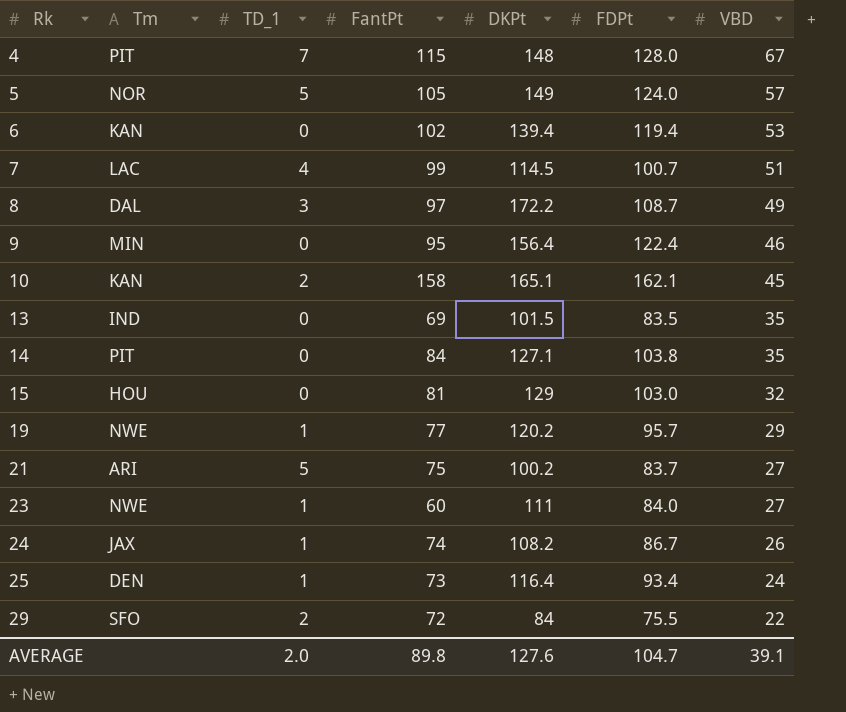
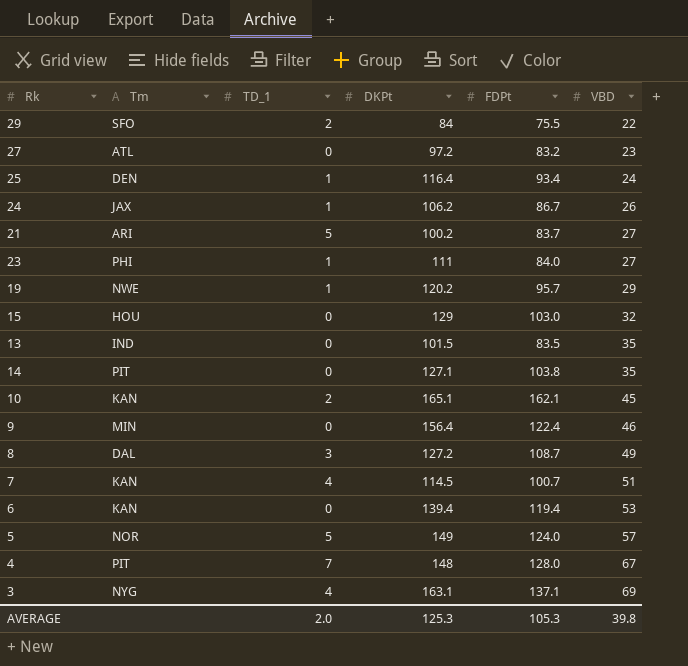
row order: Rk ascending -> VBD ascending
column FantPt | position: 4 -> none
row 27: none -> ATL | 0 | 97.2 | 83.2 | 23
24 | DKPt: 108.2 -> 106.2
23 | Tm: NWE -> PHI
8 | DKPt: 172.2 -> 127.2
7 | Tm: LAC -> KAN
row 3: none -> NYG | 4 | 163.1 | 137.1 | 69
AVERAGE | DKPt: 127.6 -> 125.3
AVERAGE | FDPt: 104.7 -> 105.3
AVERAGE | VBD: 39.1 -> 39.8

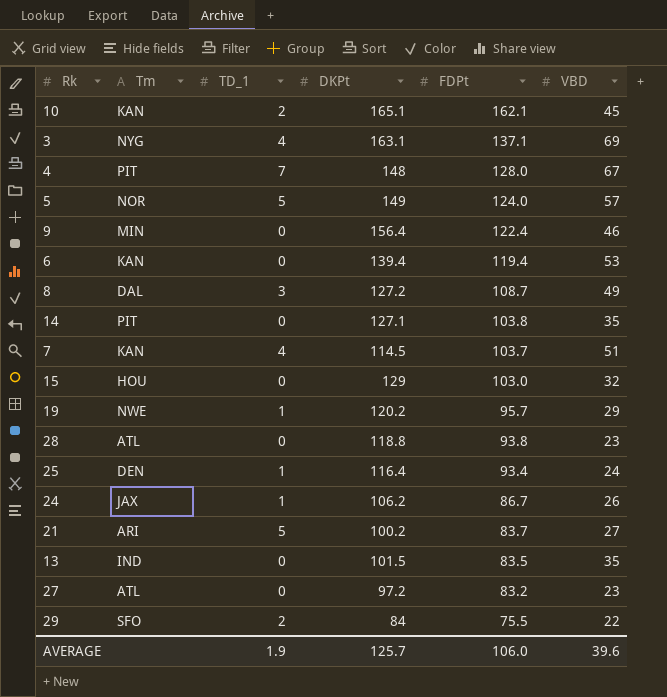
row order: VBD ascending -> FDPt descending
row 23: PHI | 1 | 111 | 84.0 | 27 -> none
7 | FDPt: 100.7 -> 103.7
row 28: none -> ATL | 0 | 118.8 | 93.8 | 23
AVERAGE | TD_1: 2.0 -> 1.9
AVERAGE | DKPt: 125.3 -> 125.7
AVERAGE | FDPt: 105.3 -> 106.0
AVERAGE | VBD: 39.8 -> 39.6

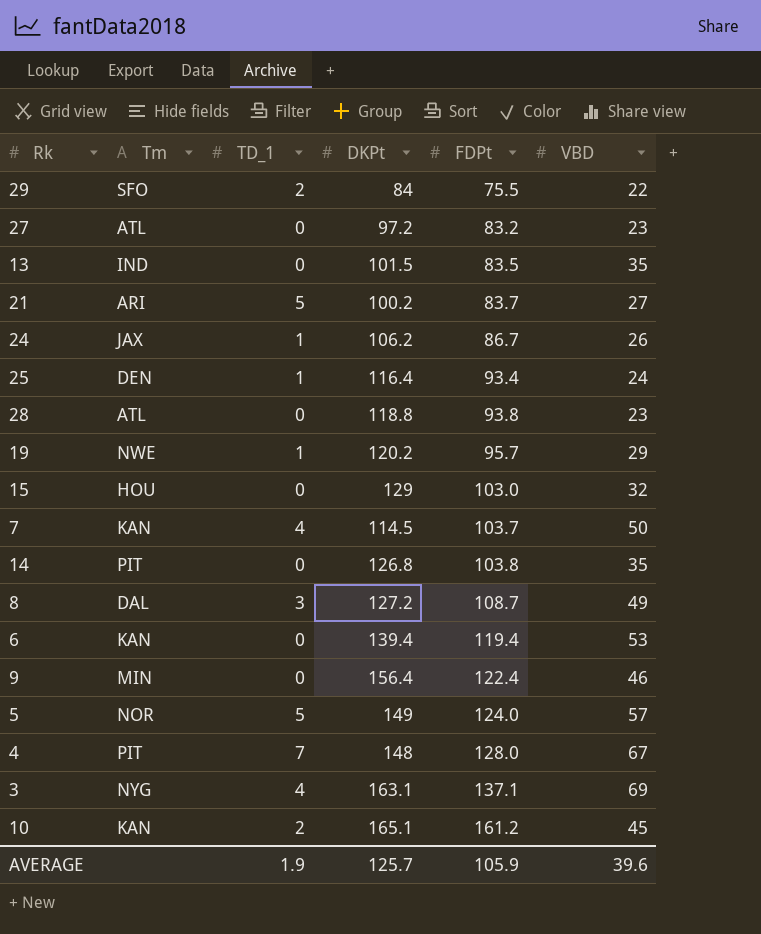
row order: FDPt descending -> FDPt ascending
7 | VBD: 51 -> 50
14 | DKPt: 127.1 -> 126.8
10 | FDPt: 162.1 -> 161.2
AVERAGE | FDPt: 106.0 -> 105.9

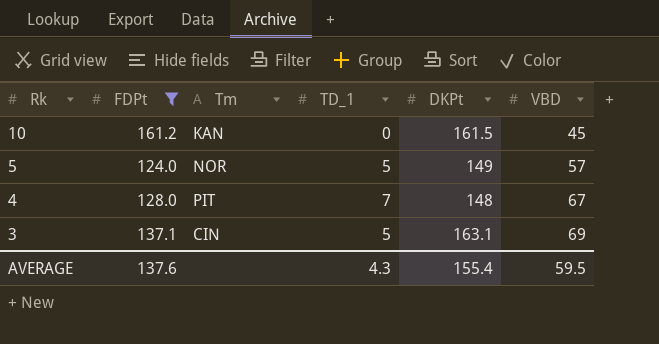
filter: none -> FDPt >= 124.0
row order: FDPt ascending -> Rk descending
column FDPt | position: 5 -> 2
10 | TD_1: 2 -> 0
10 | DKPt: 165.1 -> 161.5
3 | Tm: NYG -> CIN
3 | TD_1: 4 -> 5
AVERAGE | FDPt: 105.9 -> 137.6
AVERAGE | TD_1: 1.9 -> 4.3
AVERAGE | DKPt: 125.7 -> 155.4
AVERAGE | VBD: 39.6 -> 59.5

